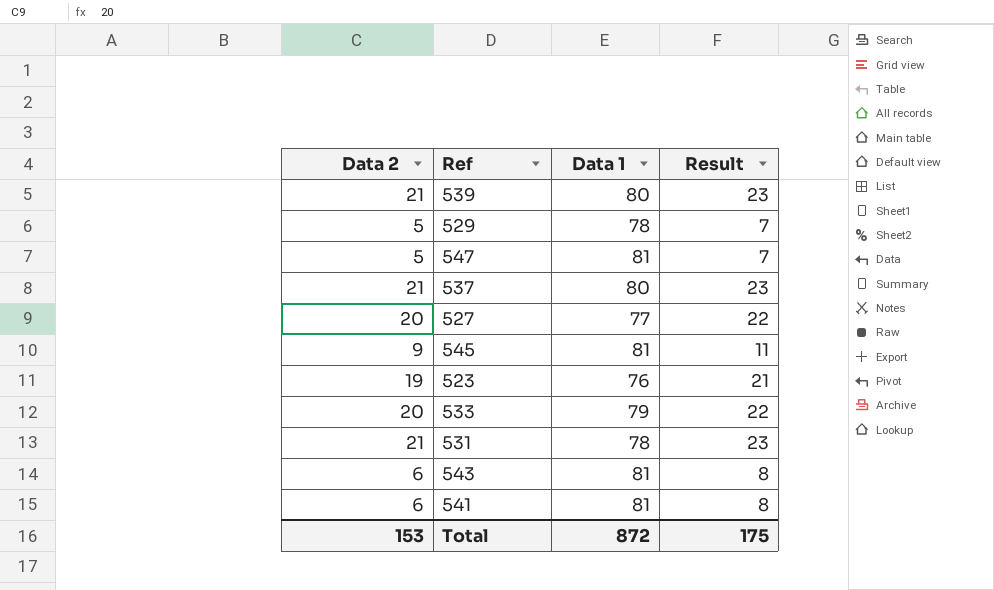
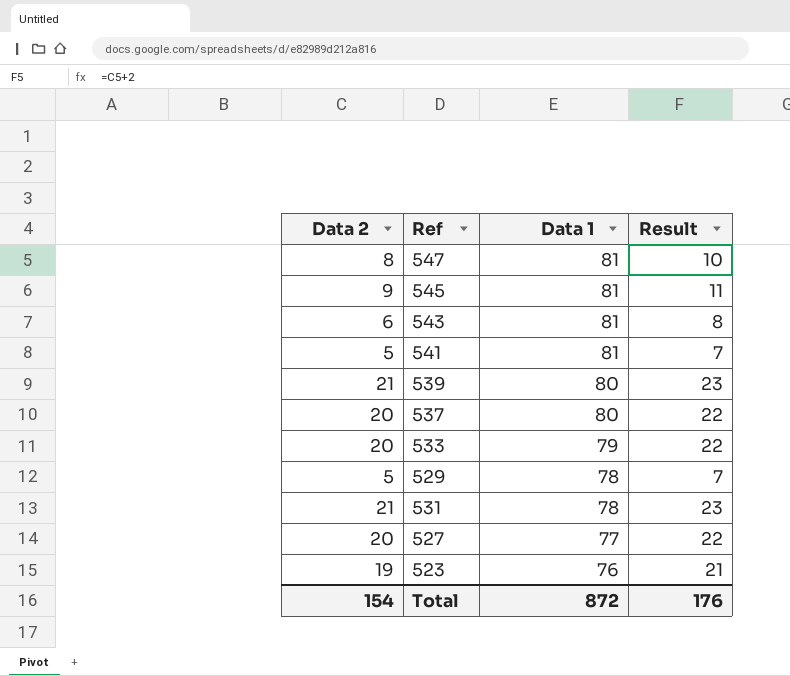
row order: none -> Data 1 descending
547 | Data 2: 5 -> 8
547 | Result: 7 -> 10
541 | Data 2: 6 -> 5
541 | Result: 8 -> 7
537 | Data 2: 21 -> 20
537 | Result: 23 -> 22
Total | Data 2: 153 -> 154
Total | Result: 175 -> 176

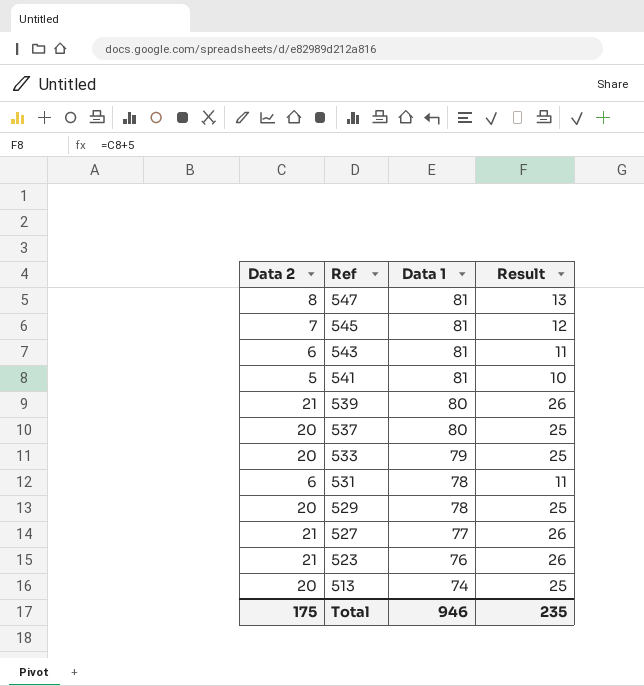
row order: Data 1 descending -> Ref descending
column Result | formula: [Data 2] + 2 -> [Data 2] + 5
545 | Data 2: 9 -> 7
531 | Data 2: 21 -> 6
529 | Data 2: 5 -> 20
527 | Data 2: 20 -> 21
523 | Data 2: 19 -> 21
row 513: none -> 20 | 74 | 25
Total | Data 2: 154 -> 175
Total | Data 1: 872 -> 946
Total | Result: 176 -> 235

